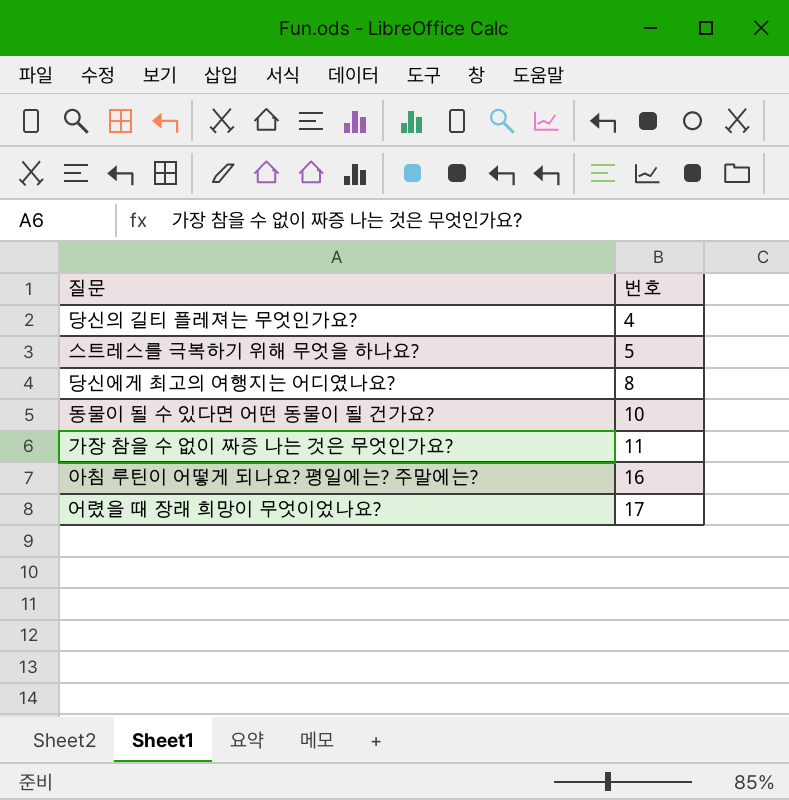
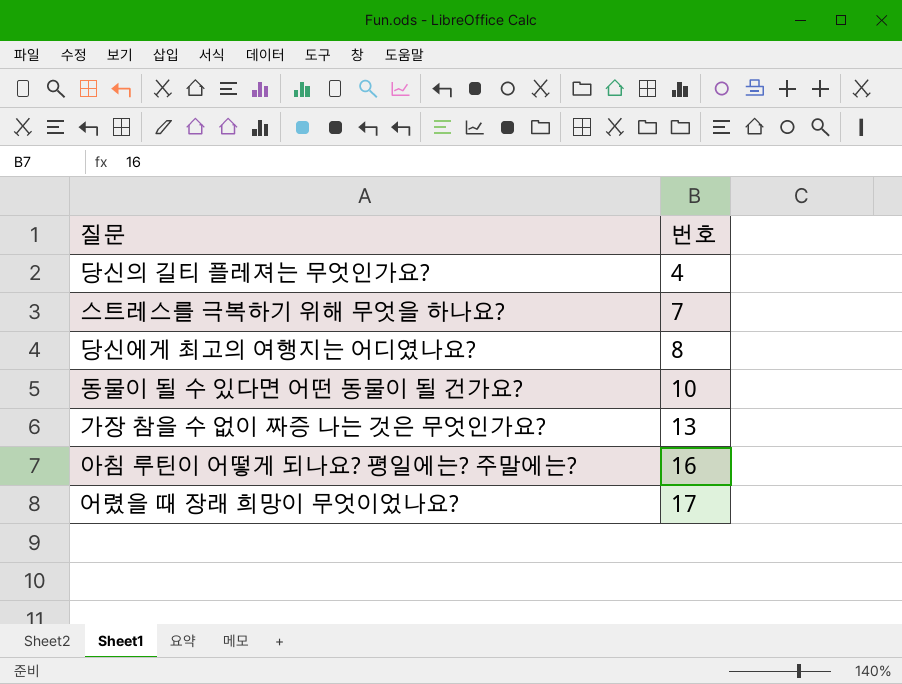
스트레스를 극복하기 위해 무엇을 하나요? | 번호: 5 -> 7
가장 참을 수 없이 짜증 나는 것은 무엇인가요? | 번호: 11 -> 13

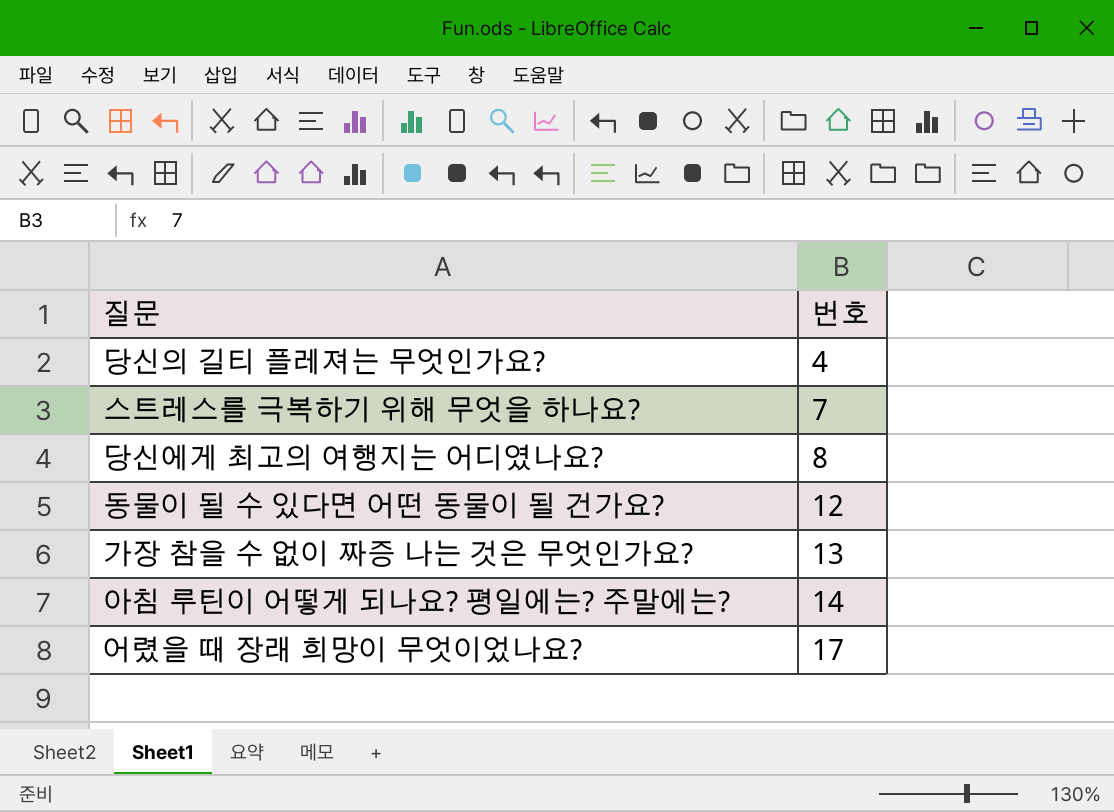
동물이 될 수 있다면 어떤 동물이 될 건가요? | 번호: 10 -> 12
아침 루틴이 어떻게 되나요? 평일에는? 주말에는? | 번호: 16 -> 14

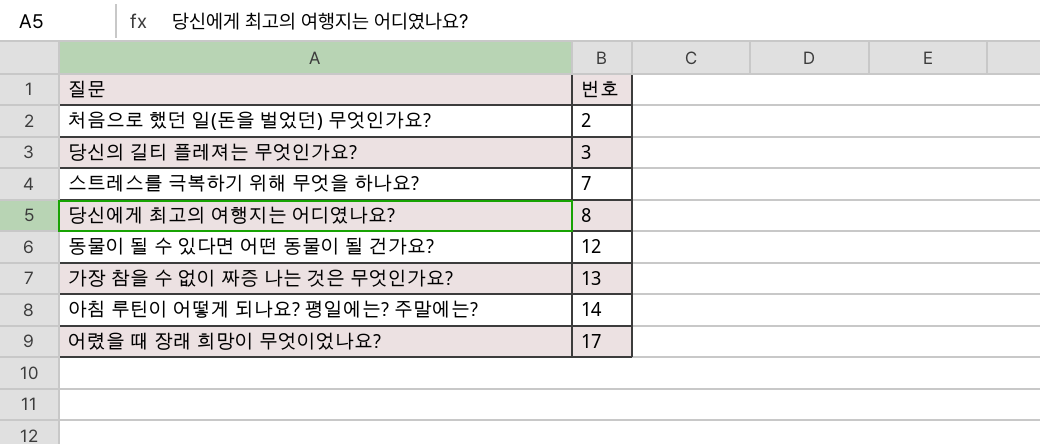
row 처음으로 했던 일(돈을 벌었던) 무엇인가요?: none -> 2
당신의 길티 플레져는 무엇인가요? | 번호: 4 -> 3

